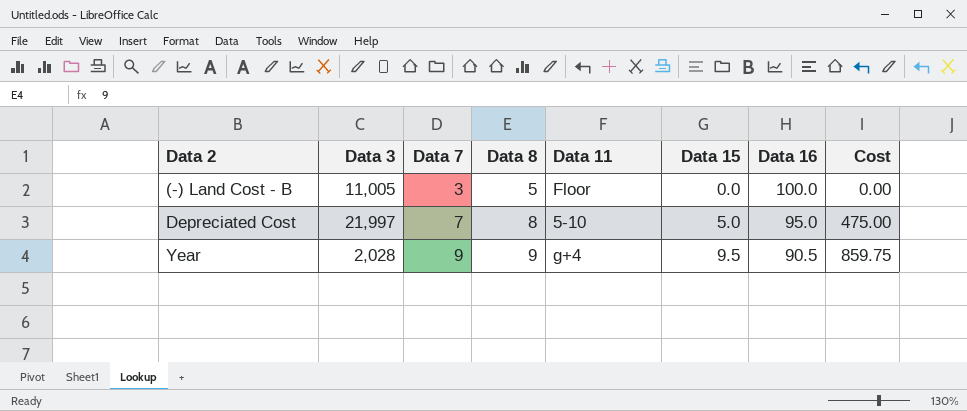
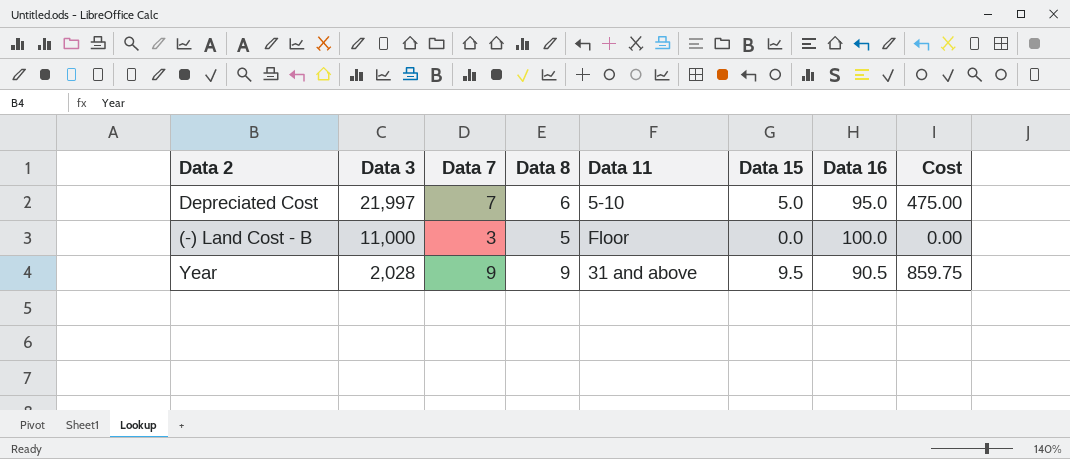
row order: Data 2 ascending -> Data 3 descending
Depreciated Cost | Data 8: 8 -> 6
(-) Land Cost - B | Data 3: 11,005 -> 11,000
Year | Data 11: g+4 -> 31 and above

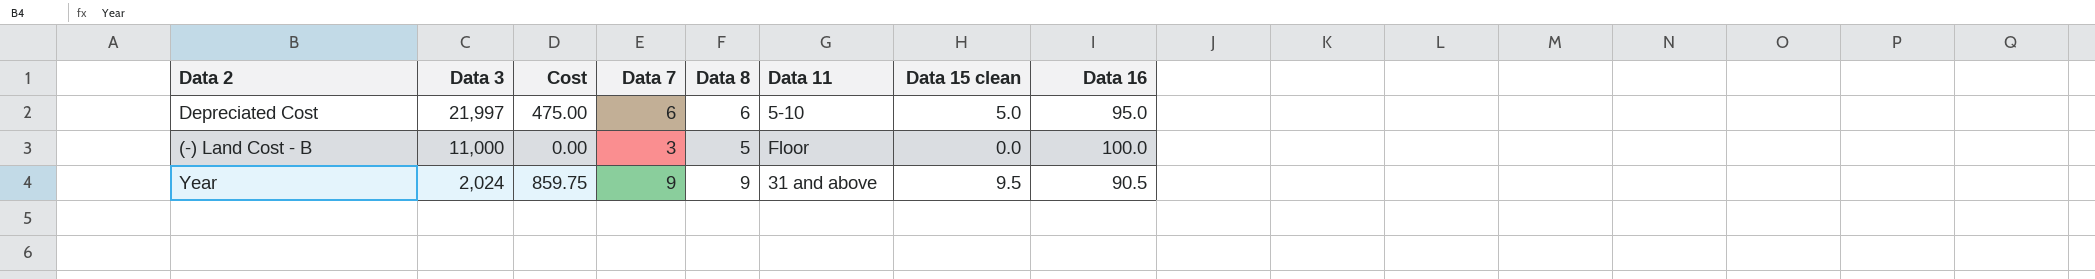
column Cost | position: 8 -> 3
column name: Data 15 -> Data 15 clean
Depreciated Cost | Data 7: 7 -> 6
Year | Data 3: 2,028 -> 2,024

